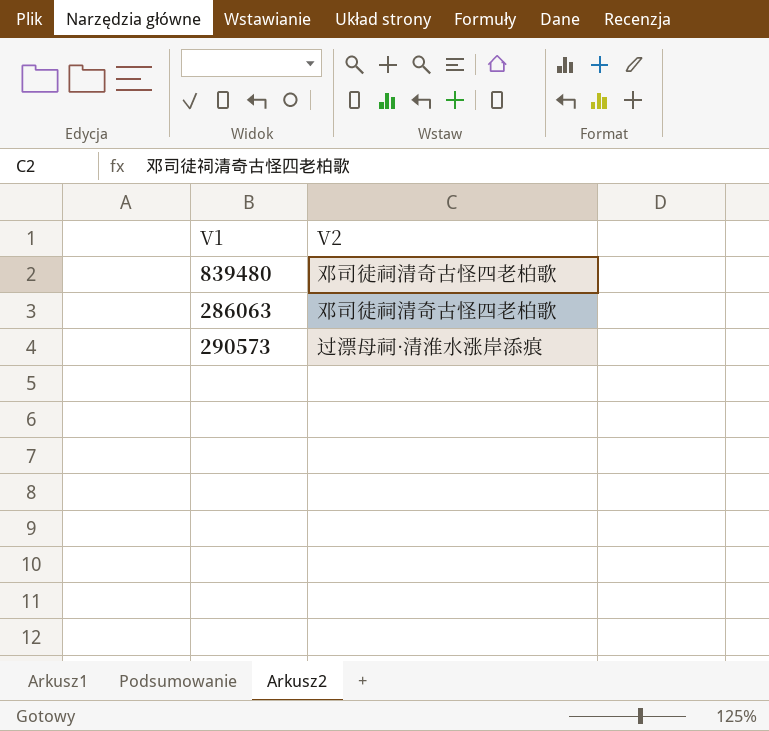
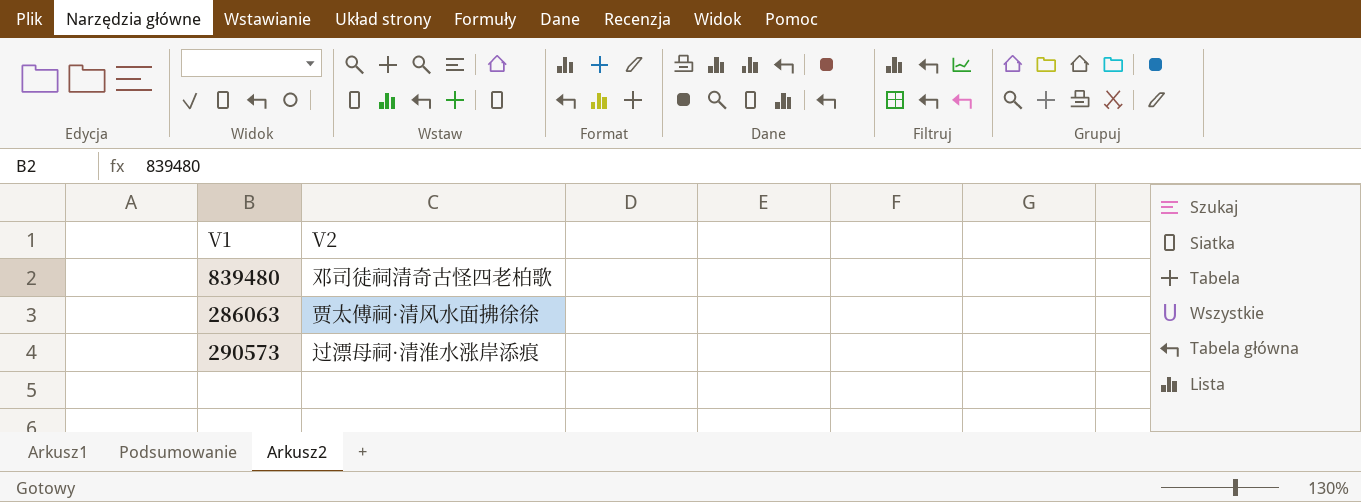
286063 | V2: 邓司徒祠清奇古怪四老柏歌 -> 贾太傅祠·清风水面拂徐徐

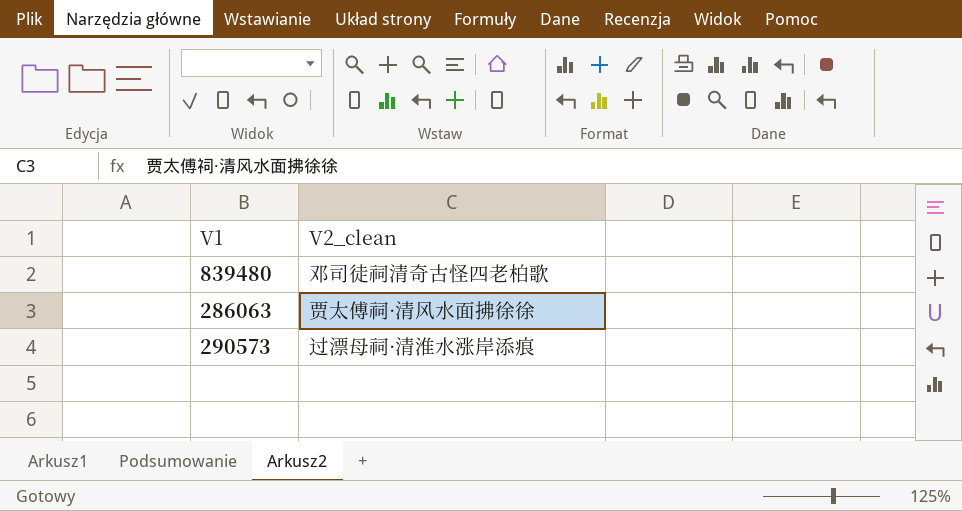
column name: V2 -> V2_clean

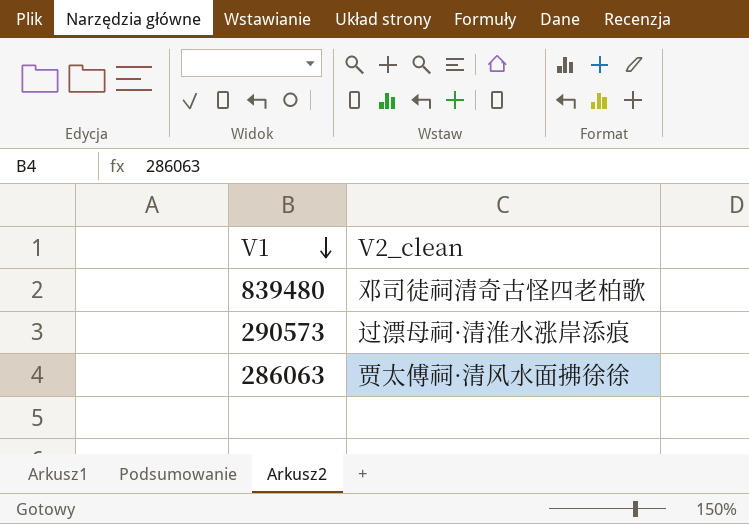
row order: none -> V1 descending

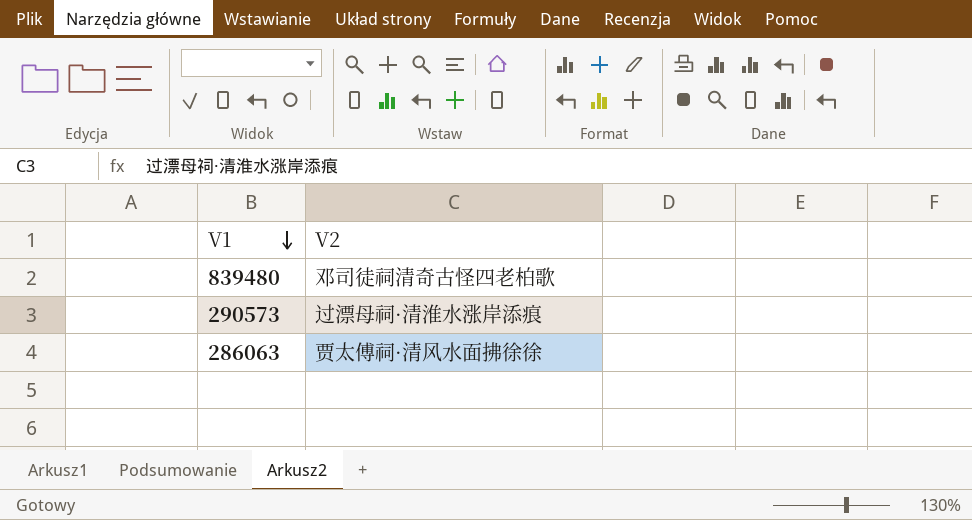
column name: V2_clean -> V2

